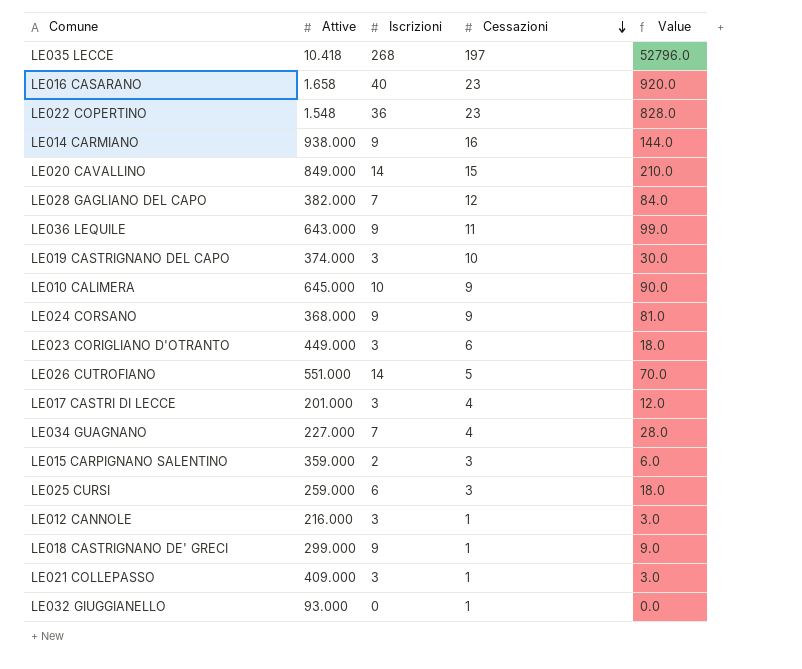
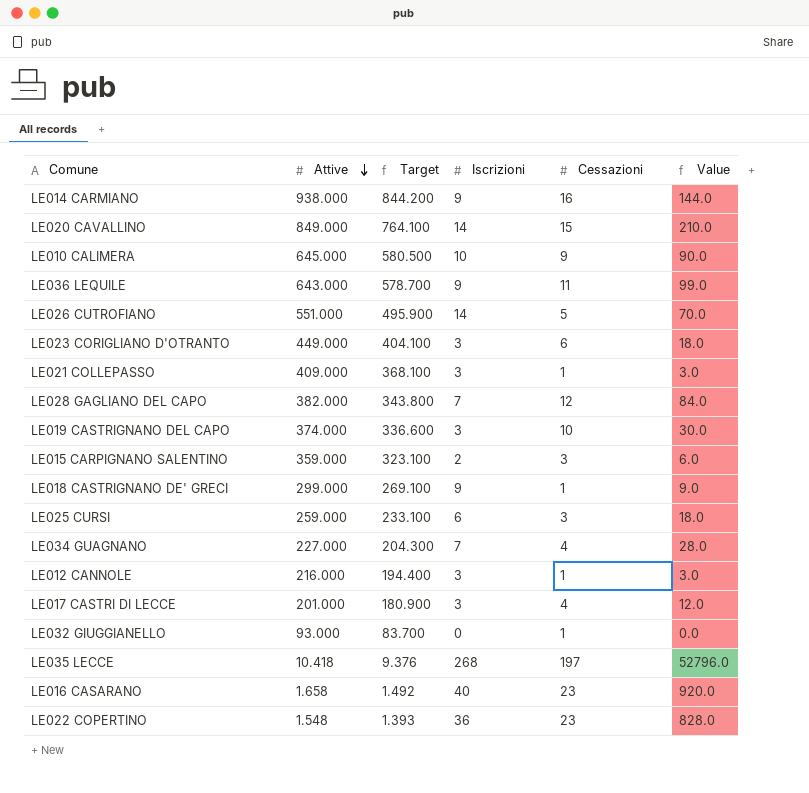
row order: Cessazioni descending -> Attive descending
column Target | formula: none -> [Attive] * 0.9
row LE024 CORSANO: 368.000 | 9 | 9 | 81.0 -> none

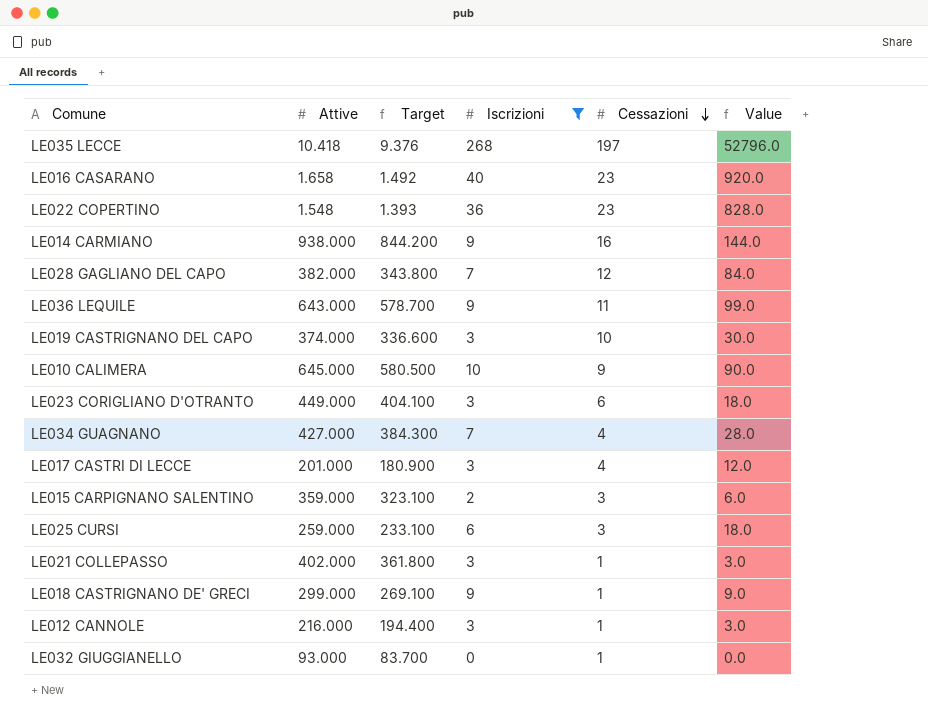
filter: none -> Iscrizioni != 14
row order: Attive descending -> Cessazioni descending
LE034 GUAGNANO | Attive: 227.000 -> 427.000
LE034 GUAGNANO | Target: 204.300 -> 384.300
LE021 COLLEPASSO | Attive: 409.000 -> 402.000
LE021 COLLEPASSO | Target: 368.100 -> 361.800

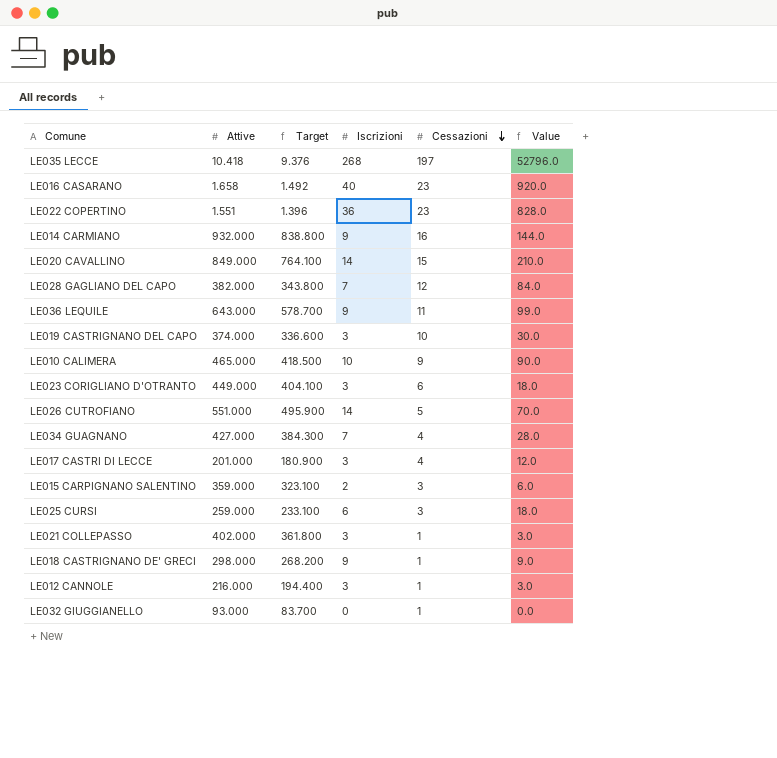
filter: Iscrizioni != 14 -> none
LE022 COPERTINO | Attive: 1.548 -> 1.551
LE022 COPERTINO | Target: 1.393 -> 1.396
LE014 CARMIANO | Attive: 938.000 -> 932.000
LE014 CARMIANO | Target: 844.200 -> 838.800
LE010 CALIMERA | Attive: 645.000 -> 465.000
LE010 CALIMERA | Target: 580.500 -> 418.500
LE018 CASTRIGNANO DE' GRECI | Attive: 299.000 -> 298.000
LE018 CASTRIGNANO DE' GRECI | Target: 269.100 -> 268.200

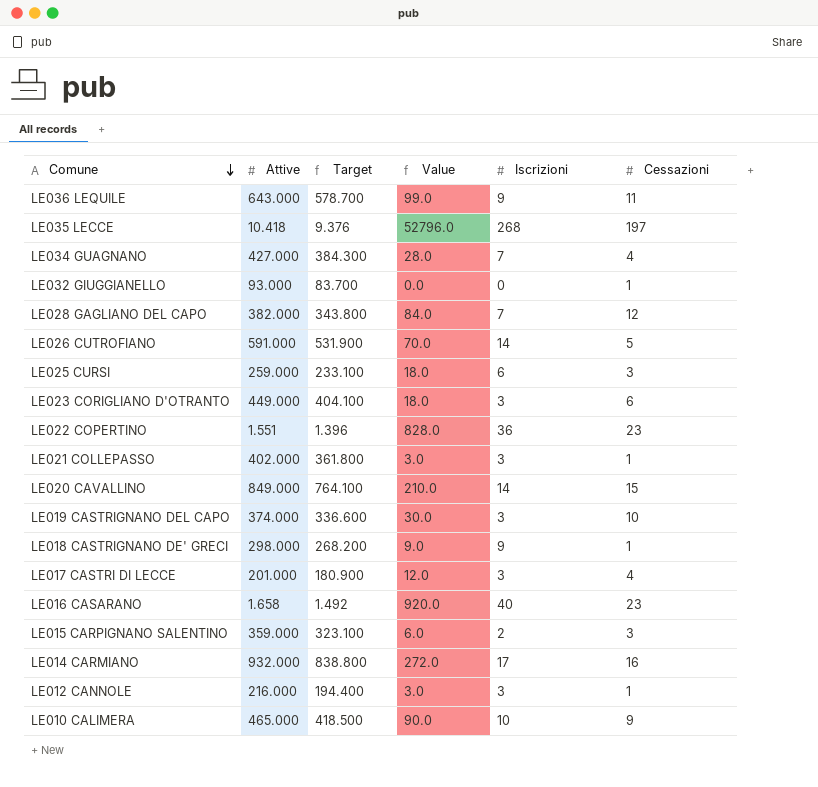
row order: Cessazioni descending -> Comune descending
column Value | position: 6 -> 4
LE026 CUTROFIANO | Attive: 551.000 -> 591.000
LE026 CUTROFIANO | Target: 495.900 -> 531.900
LE014 CARMIANO | Value: 144.0 -> 272.0
LE014 CARMIANO | Iscrizioni: 9 -> 17

